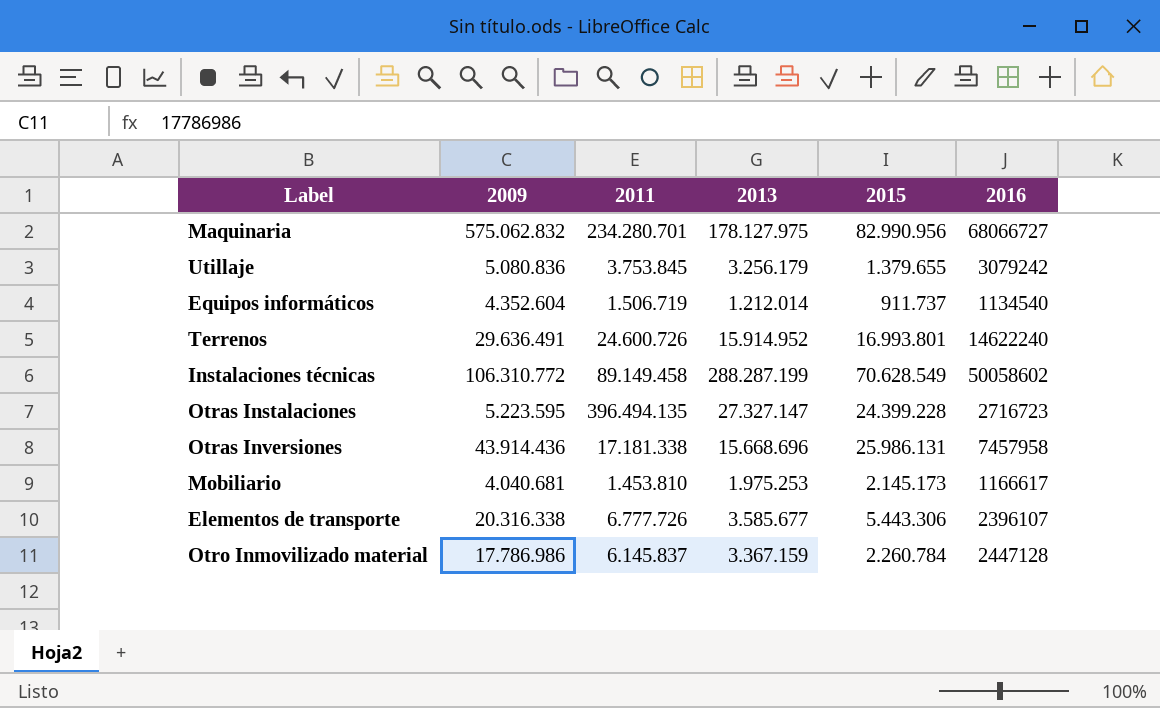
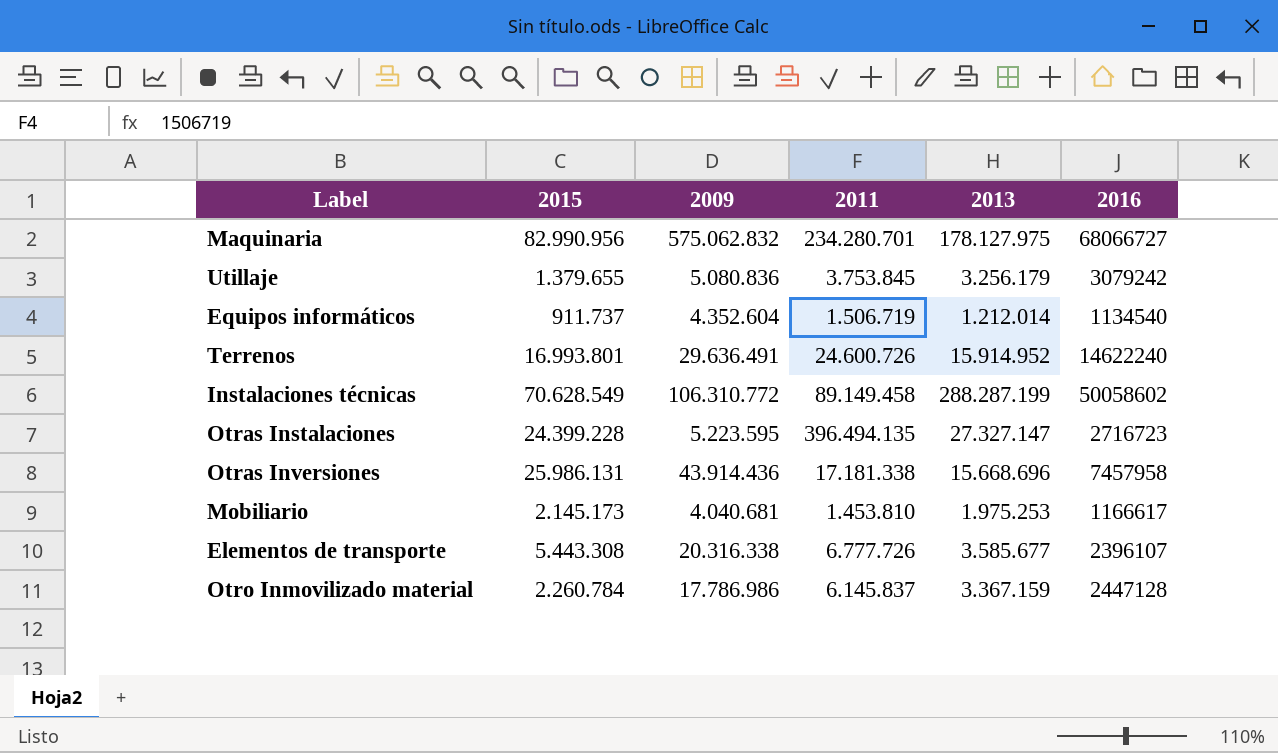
column 2015 | position: 5 -> 2
Elementos de transporte | 2015: 5.443.306 -> 5.443.308

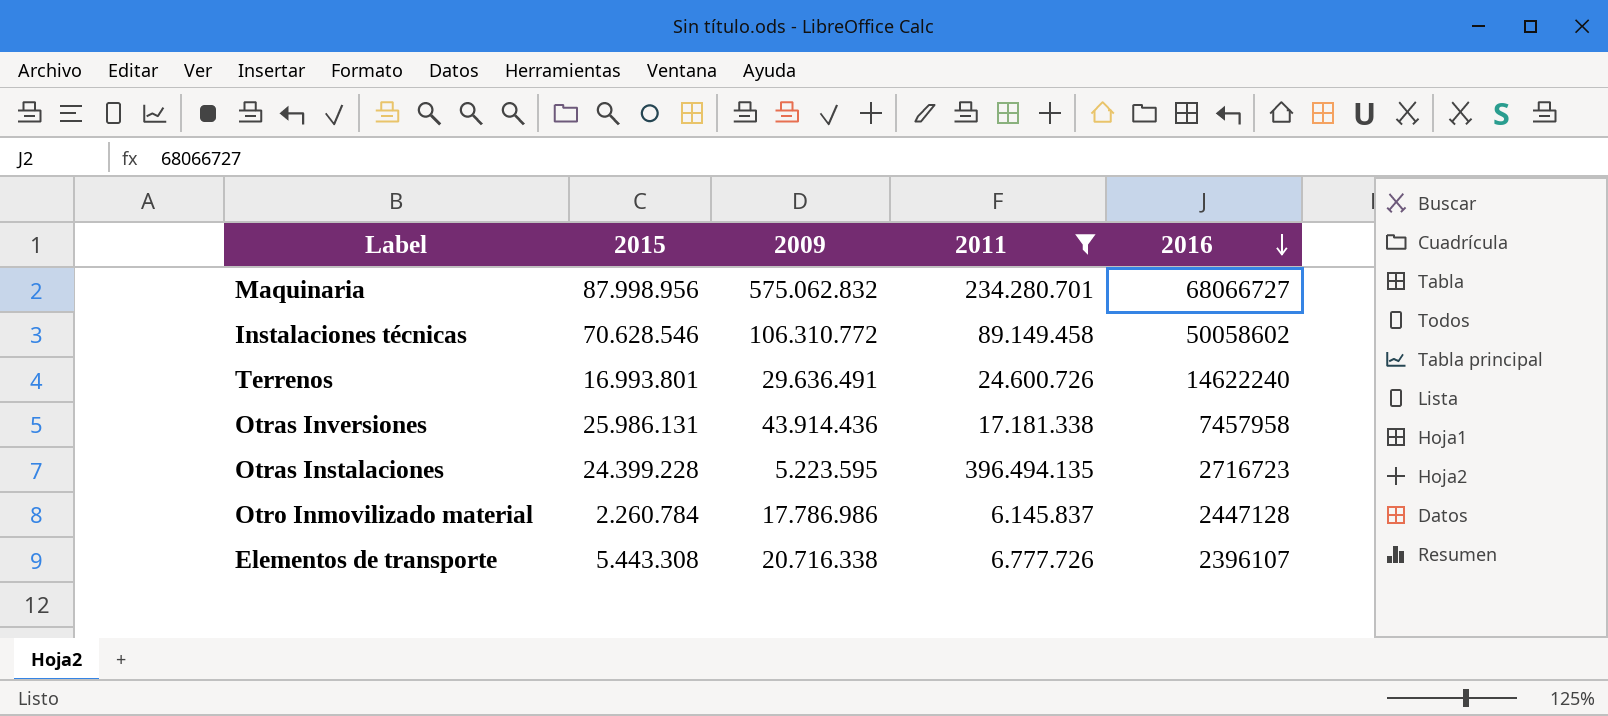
filter: none -> 2011 >= 6.145.837
row order: none -> 2016 descending
column 2013 | position: 5 -> none
Maquinaria | 2015: 82.990.956 -> 87.998.956
Instalaciones técnicas | 2015: 70.628.549 -> 70.628.546
Elementos de transporte | 2009: 20.316.338 -> 20.716.338

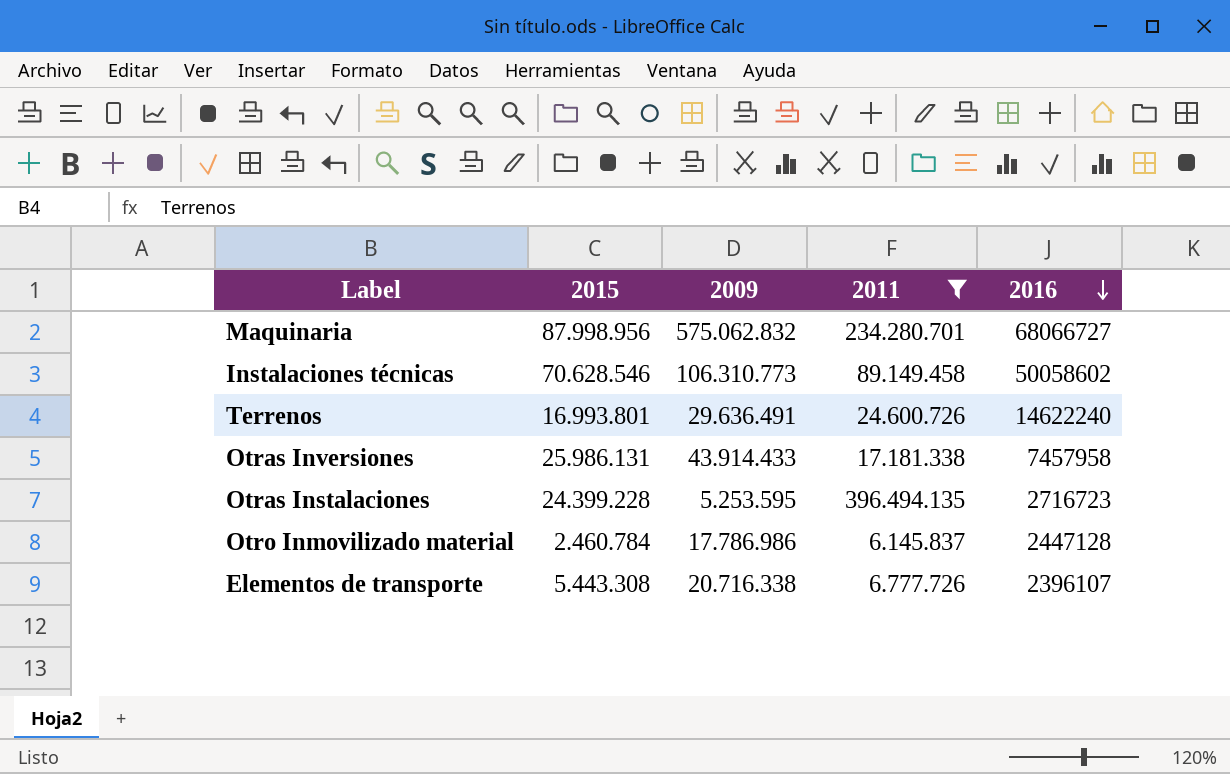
Instalaciones técnicas | 2009: 106.310.772 -> 106.310.773
Otras Inversiones | 2009: 43.914.436 -> 43.914.433
Otras Instalaciones | 2009: 5.223.595 -> 5.253.595
Otro Inmovilizado material | 2015: 2.260.784 -> 2.460.784

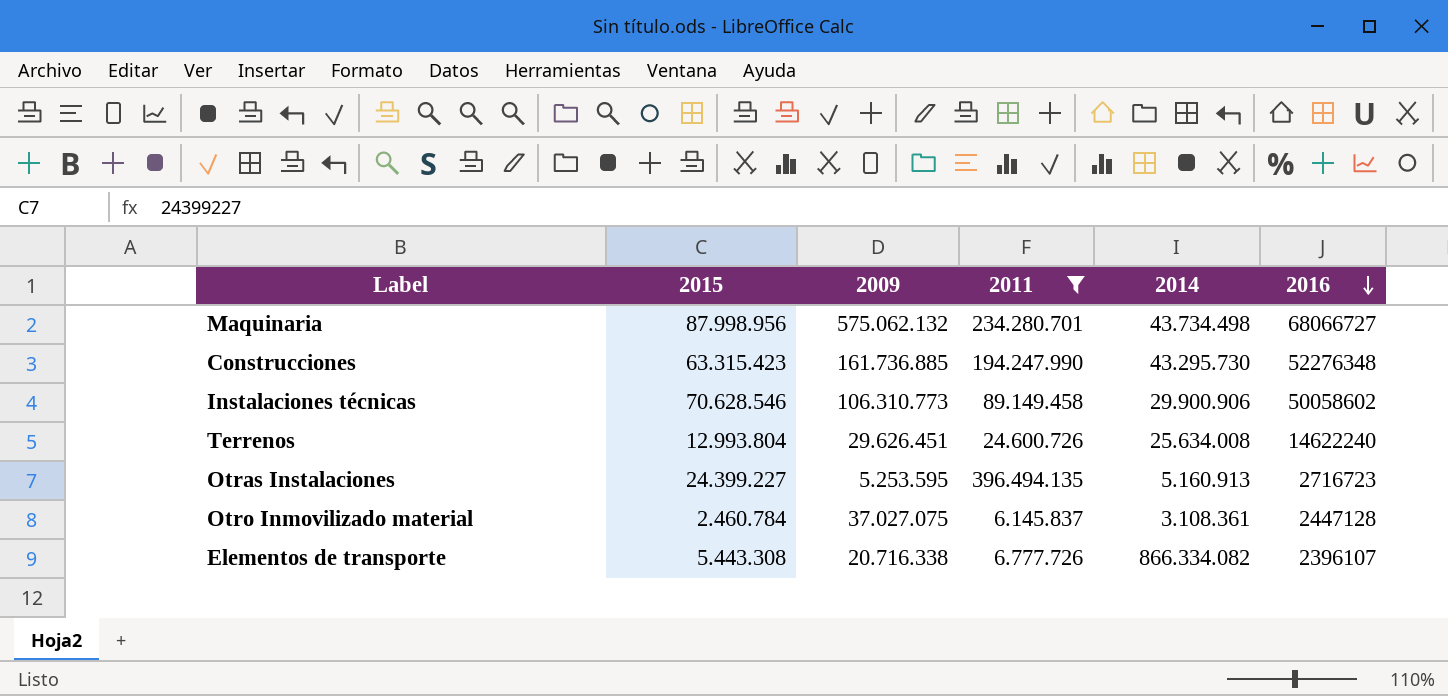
column 2014 | position: none -> 5
row Otras Inversiones: 25.986.131 | 43.914.433 | 17.181.338 | 7457958 -> none
Maquinaria | 2009: 575.062.832 -> 575.062.132
row Construcciones: none -> 63.315.423 | 161.736.885 | 194.247.990 | 43.295.730 | 52276348
Terrenos | 2015: 16.993.801 -> 12.993.804
Terrenos | 2009: 29.636.491 -> 29.626.451
Otras Instalaciones | 2015: 24.399.228 -> 24.399.227
Otro Inmovilizado material | 2009: 17.786.986 -> 37.027.075

